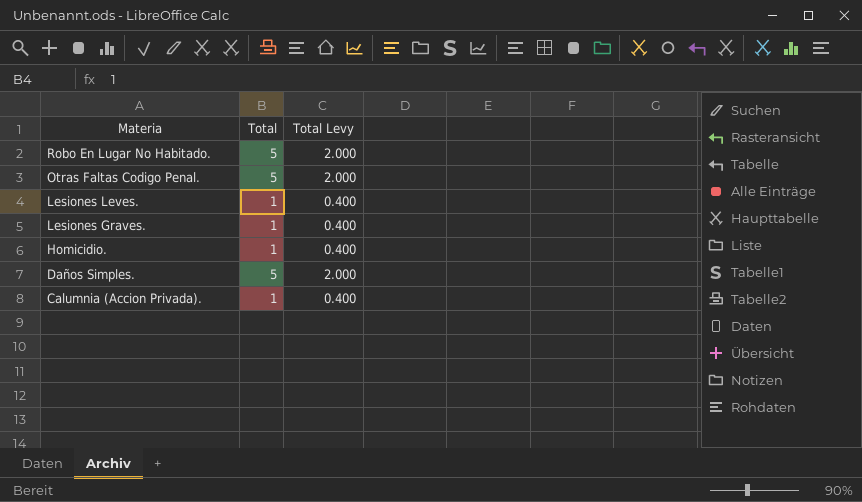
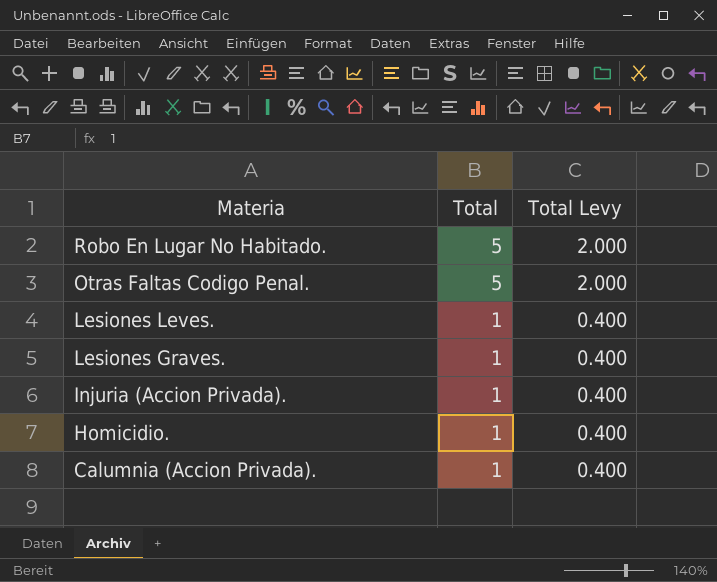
row Daños Simples.: 5 | 2.000 -> none
row Injuria (Accion Privada).: none -> 1 | 0.400

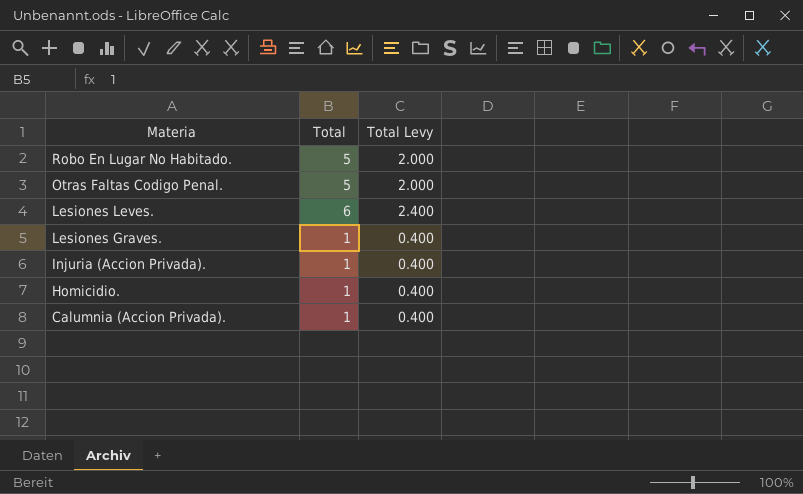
Lesiones Leves. | Total: 1 -> 6
Lesiones Leves. | Total Levy: 0.400 -> 2.400

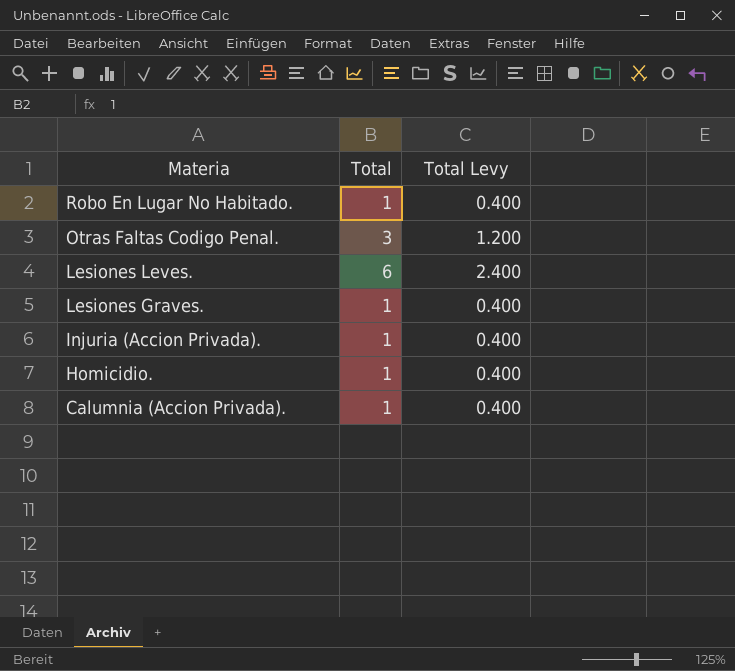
Robo En Lugar No Habitado. | Total: 5 -> 1
Robo En Lugar No Habitado. | Total Levy: 2.000 -> 0.400
Otras Faltas Codigo Penal. | Total: 5 -> 3
Otras Faltas Codigo Penal. | Total Levy: 2.000 -> 1.200

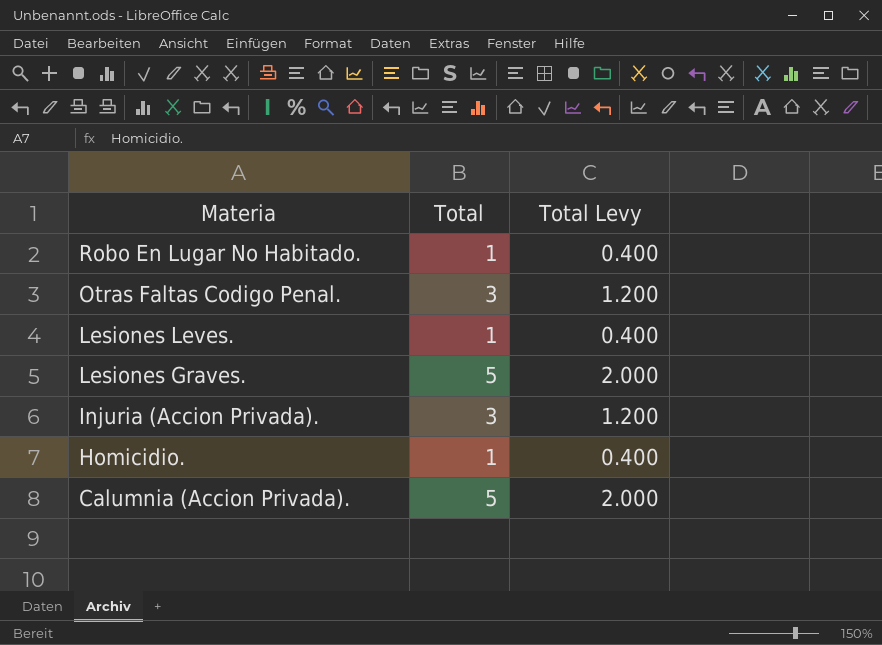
Lesiones Leves. | Total: 6 -> 1
Lesiones Leves. | Total Levy: 2.400 -> 0.400
Lesiones Graves. | Total: 1 -> 5
Lesiones Graves. | Total Levy: 0.400 -> 2.000
Injuria (Accion Privada). | Total: 1 -> 3
Injuria (Accion Privada). | Total Levy: 0.400 -> 1.200
Calumnia (Accion Privada). | Total: 1 -> 5
Calumnia (Accion Privada). | Total Levy: 0.400 -> 2.000

